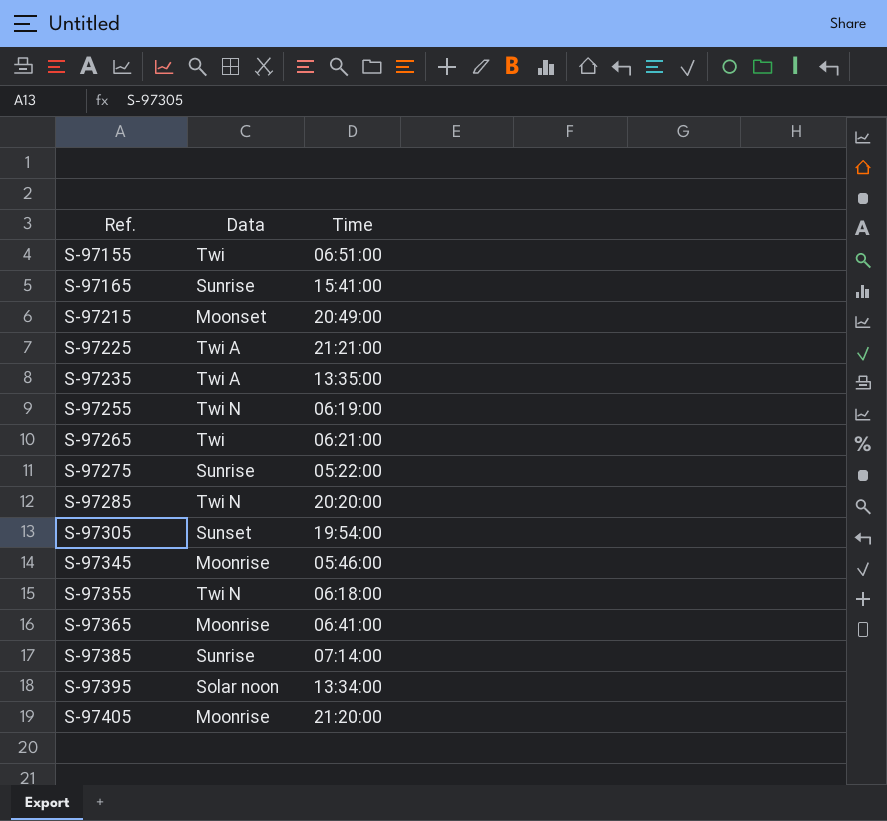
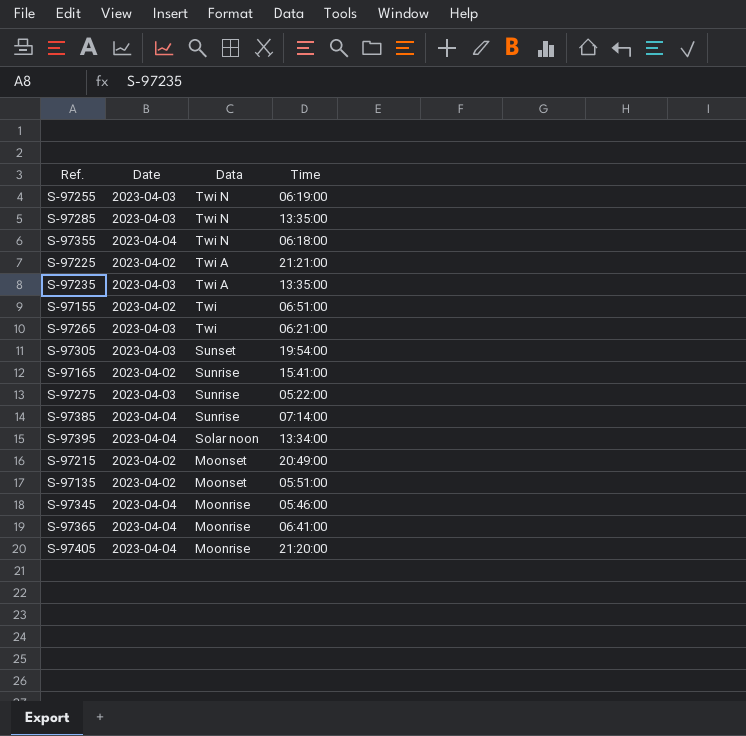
row order: Ref. ascending -> Data descending
column Date | position: none -> 2
S-97285 | Time: 20:20:00 -> 13:35:00
row S-97135: none -> 2023-04-02 | Moonset | 05:51:00

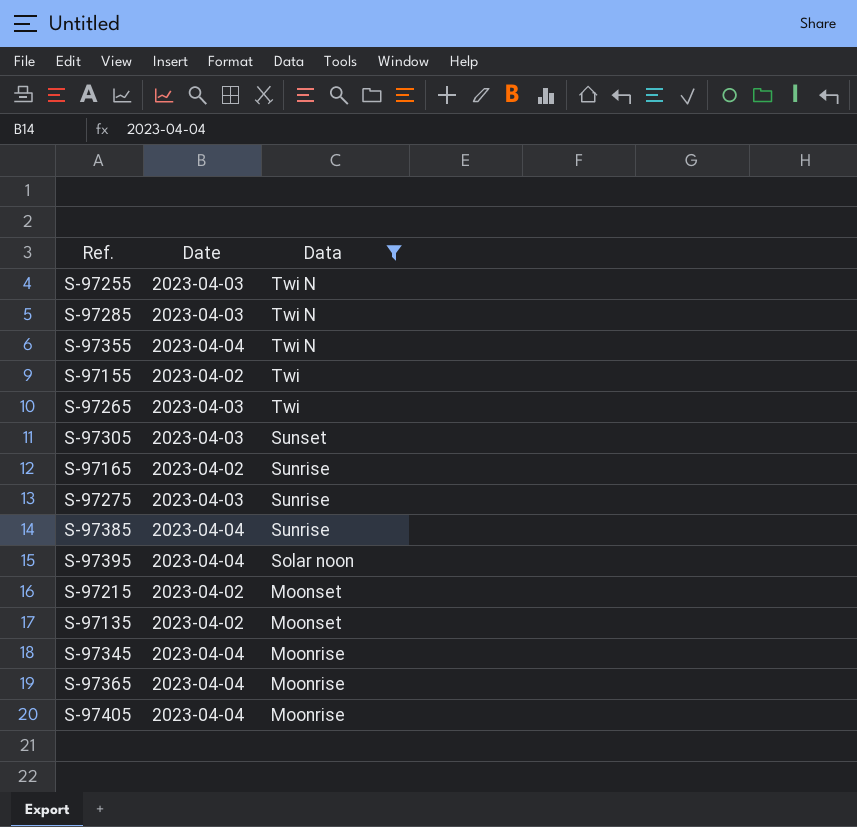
filter: none -> Data != Twi A
column Time | position: 4 -> none

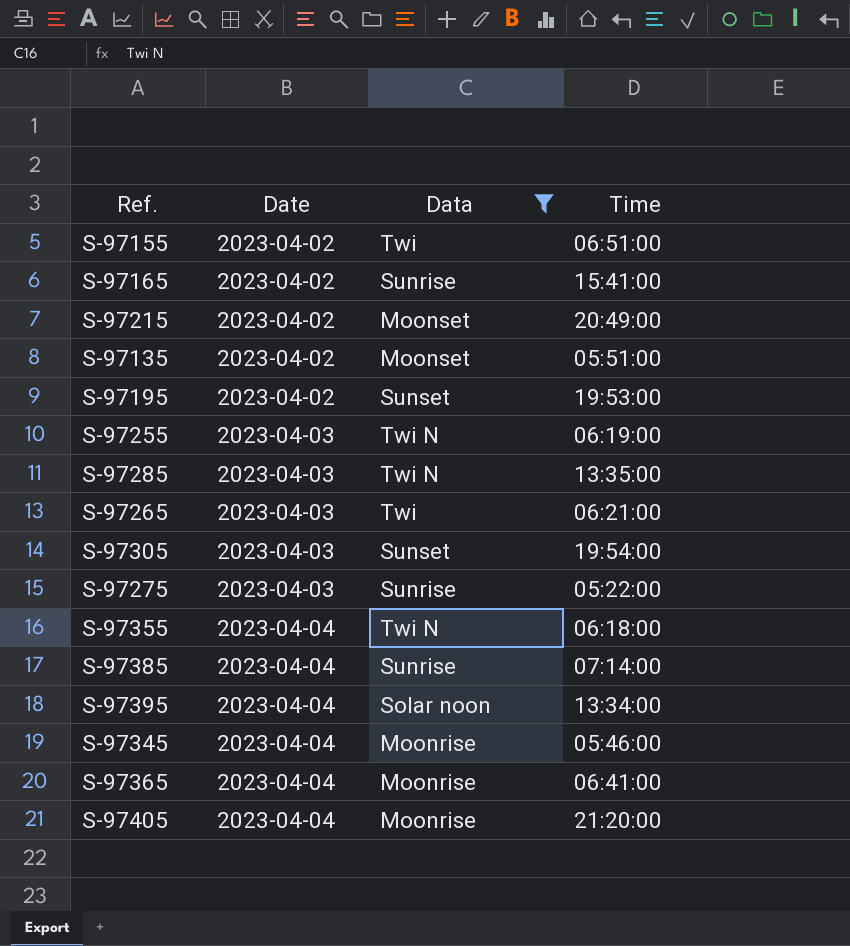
row order: Data descending -> Date ascending
column Time | position: none -> 4
row S-97195: none -> 2023-04-02 | Sunset | 19:53:00

